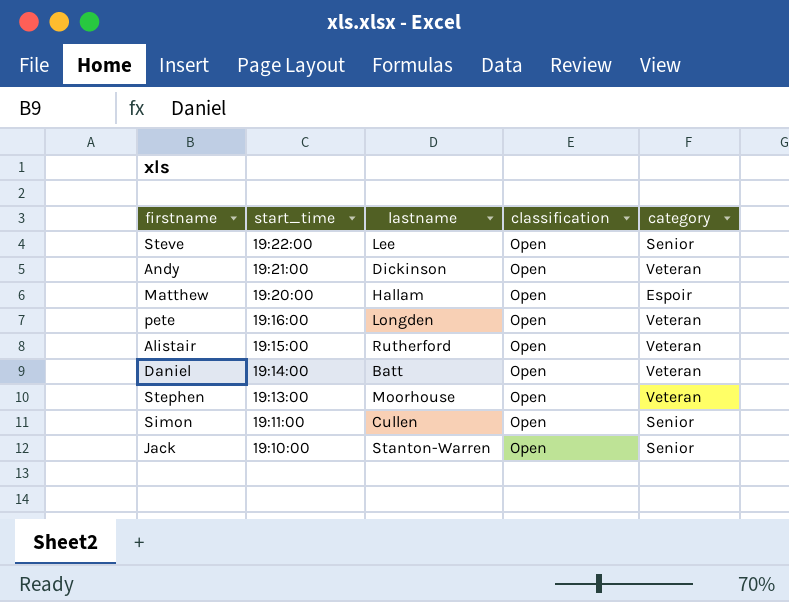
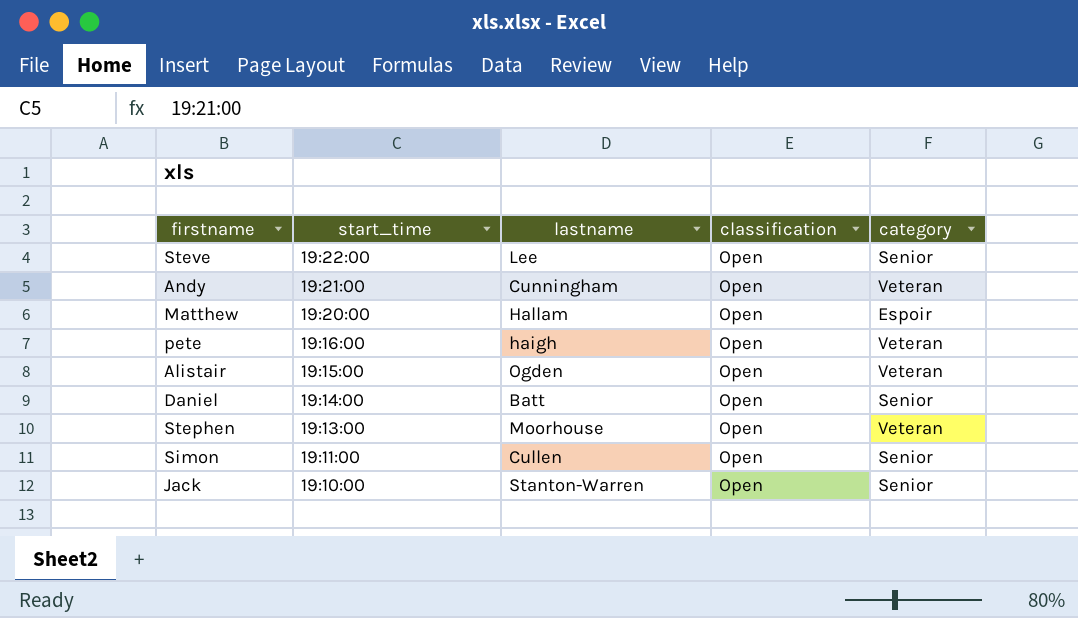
Andy | lastname: Dickinson -> Cunningham
pete | lastname: Longden -> haigh
Alistair | lastname: Rutherford -> Ogden
Daniel | category: Veteran -> Senior

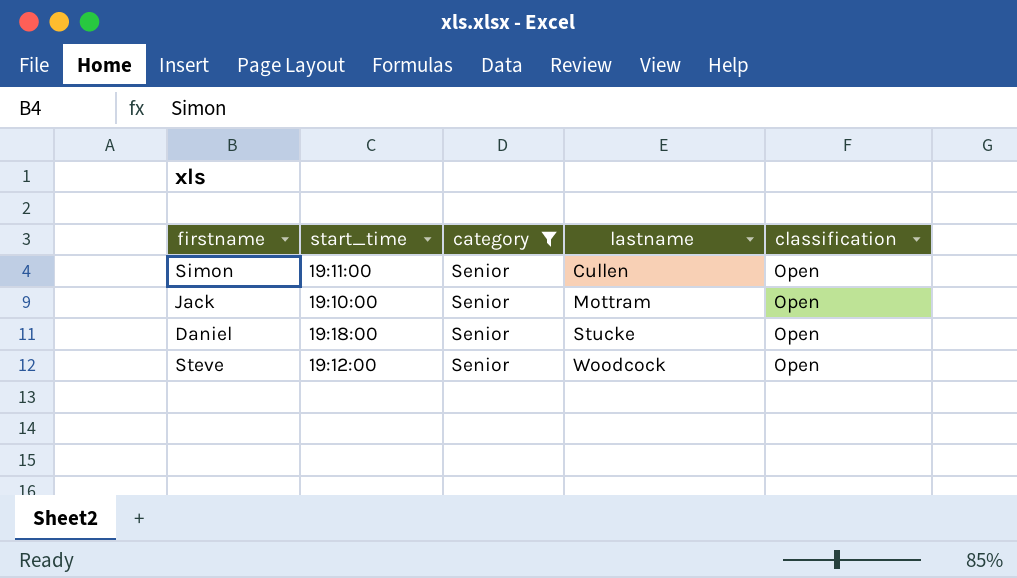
filter: none -> category = Senior
row order: start_time descending -> lastname ascending
column category | position: 5 -> 3
Jack | lastname: Stanton-Warren -> Mottram
Daniel | start_time: 19:14:00 -> 19:18:00
Daniel | lastname: Batt -> Stucke
Steve | start_time: 19:22:00 -> 19:12:00
Steve | lastname: Lee -> Woodcock

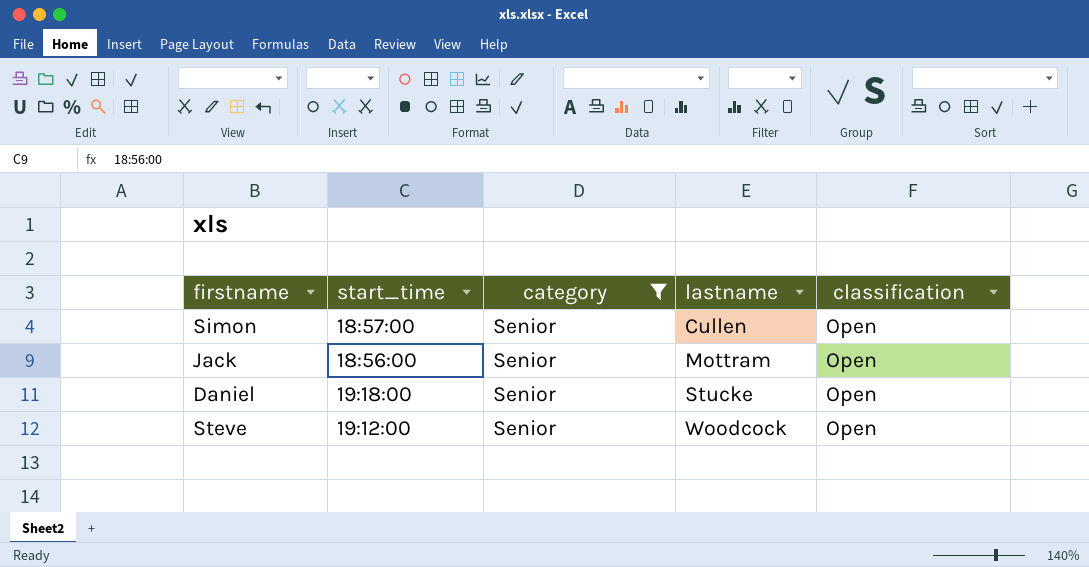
Simon | start_time: 19:11:00 -> 18:57:00
Jack | start_time: 19:10:00 -> 18:56:00

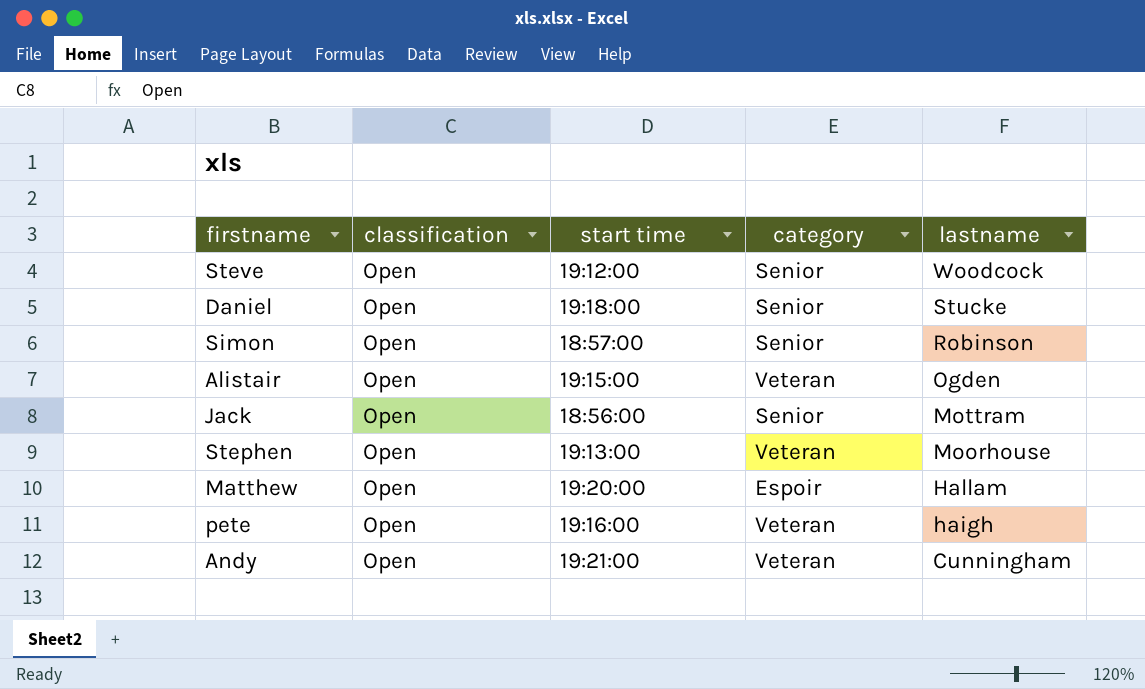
filter: category = Senior -> none
row order: lastname ascending -> lastname descending
column classification | position: 5 -> 2
column name: start_time -> start time
Simon | lastname: Cullen -> Robinson

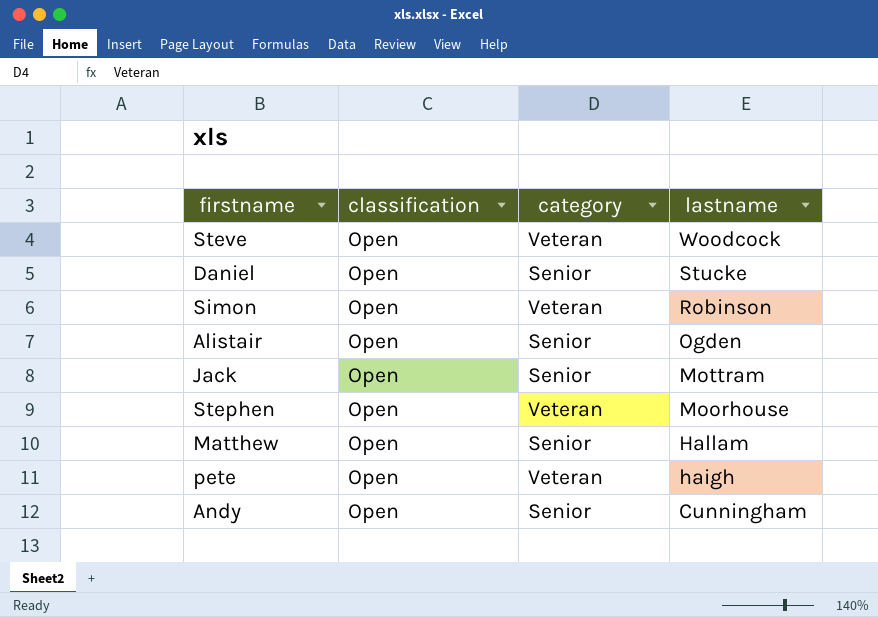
column start time | position: 3 -> none
Steve | category: Senior -> Veteran
Simon | category: Senior -> Veteran
Alistair | category: Veteran -> Senior
Matthew | category: Espoir -> Senior
Andy | category: Veteran -> Senior

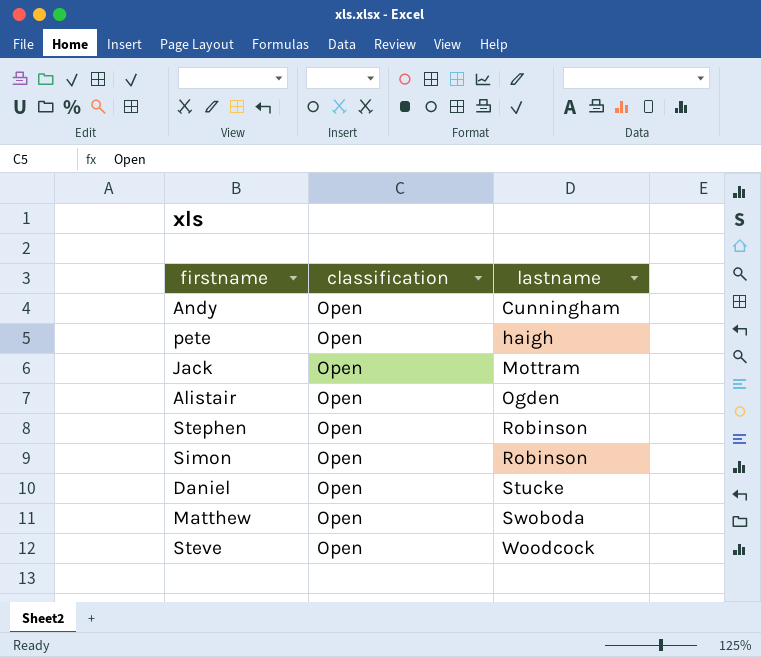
row order: lastname descending -> lastname ascending
column category | position: 3 -> none
Stephen | lastname: Moorhouse -> Robinson
Matthew | lastname: Hallam -> Swoboda

